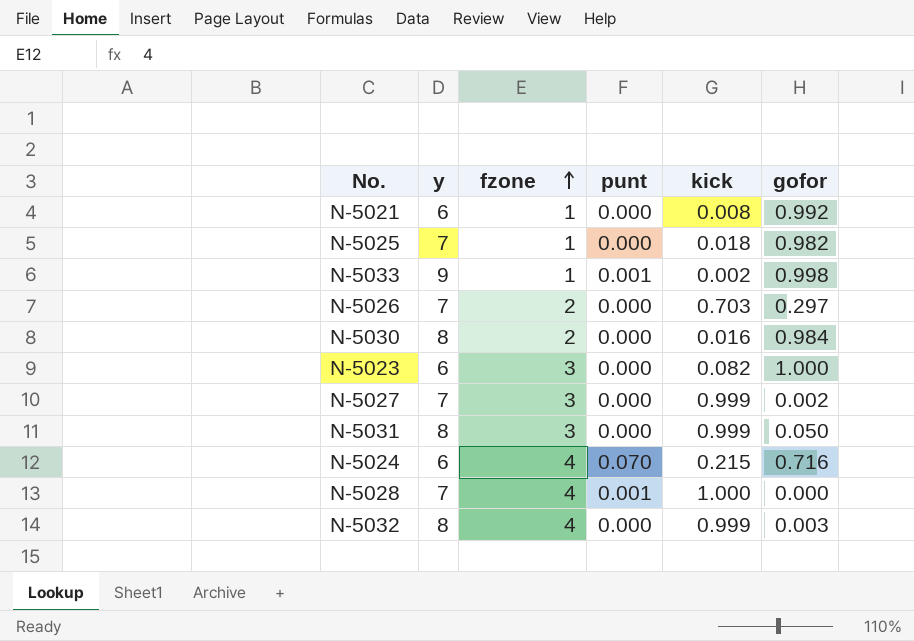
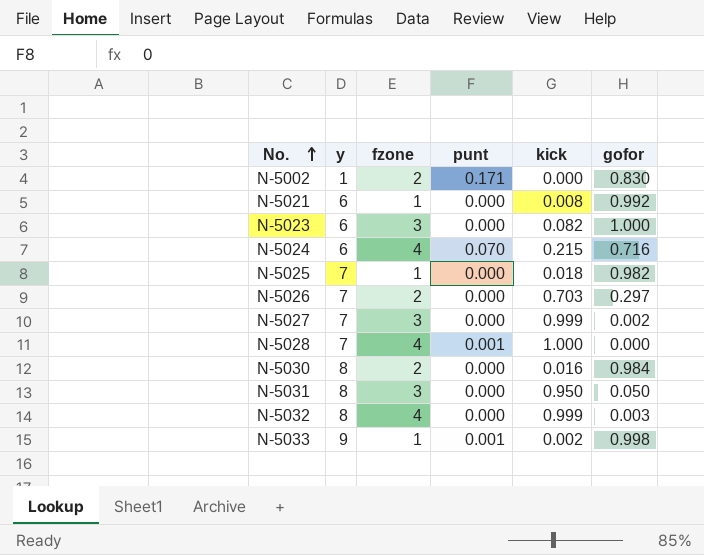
row order: fzone ascending -> No. ascending
row N-5002: none -> 1 | 2 | 0.171 | 0.000 | 0.830
N-5031 | kick: 0.999 -> 0.950

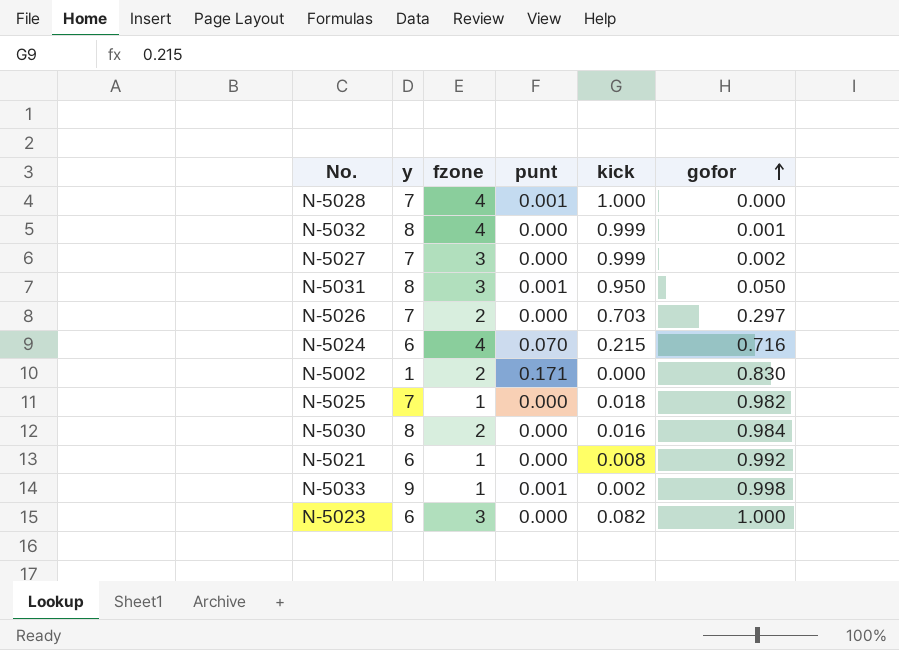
row order: No. ascending -> gofor ascending
N-5032 | gofor: 0.003 -> 0.001
N-5031 | punt: 0.000 -> 0.001

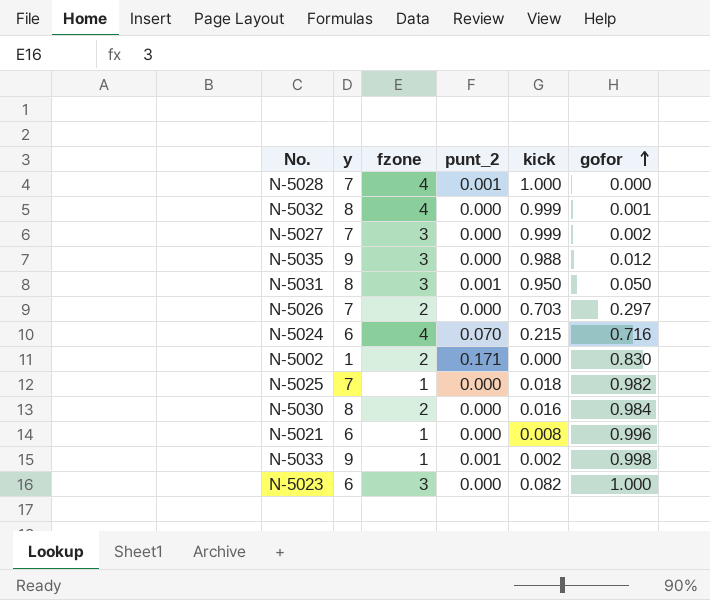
column name: punt -> punt_2
row N-5035: none -> 9 | 3 | 0.000 | 0.988 | 0.012
N-5021 | gofor: 0.992 -> 0.996

